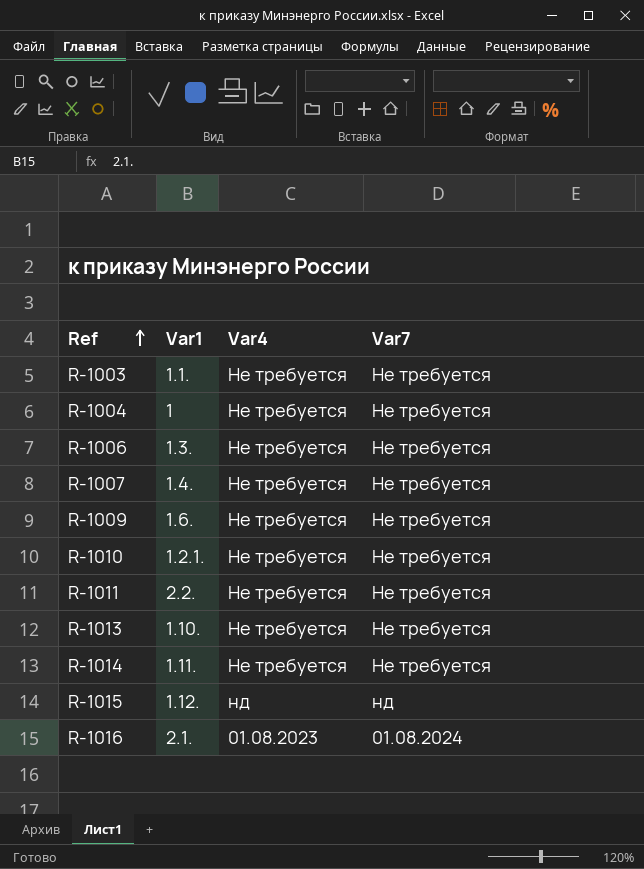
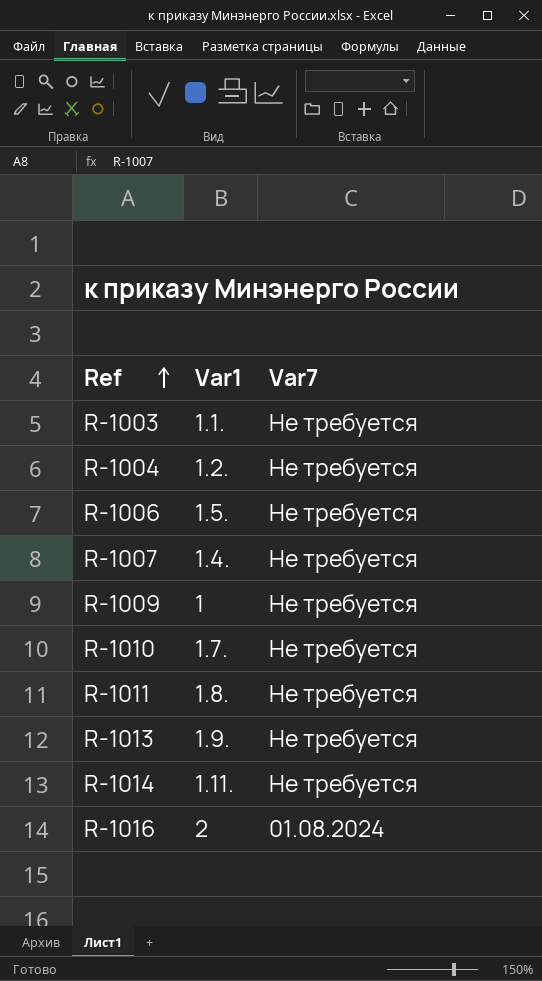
column Var4 | position: 3 -> none
row R-1015: 1.12. | нд | нд -> none
R-1004 | Var1: 1 -> 1.2.
R-1006 | Var1: 1.3. -> 1.5.
R-1009 | Var1: 1.6. -> 1
R-1010 | Var1: 1.2.1. -> 1.7.
R-1011 | Var1: 2.2. -> 1.8.
R-1013 | Var1: 1.10. -> 1.9.
R-1016 | Var1: 2.1. -> 2

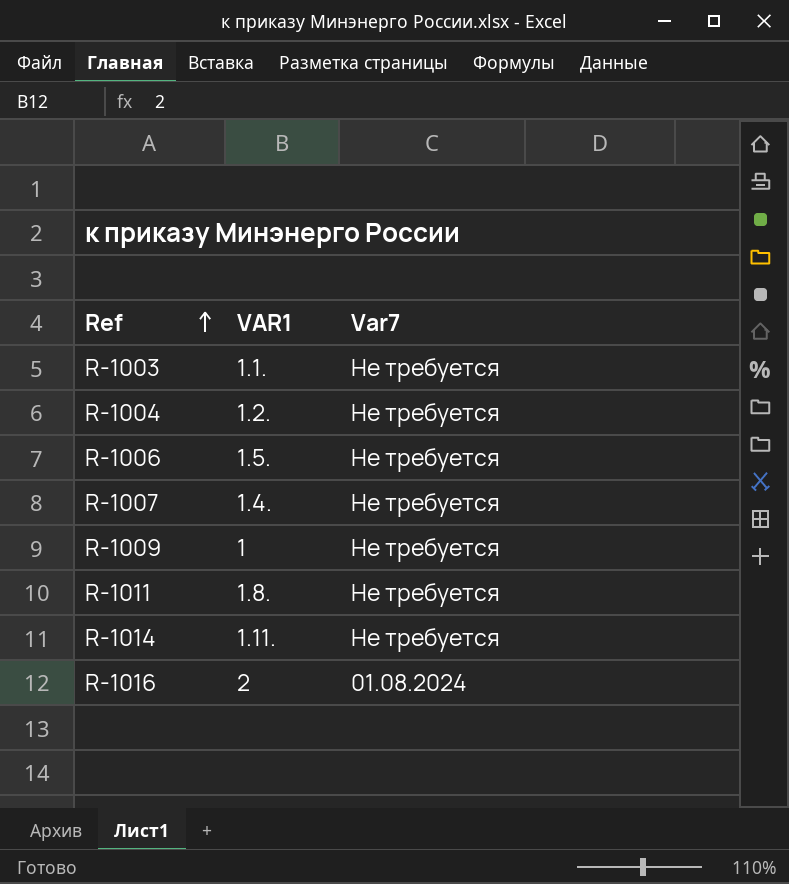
column name: Var1 -> VAR1
row R-1010: 1.7. | Не требуется -> none
row R-1013: 1.9. | Не требуется -> none

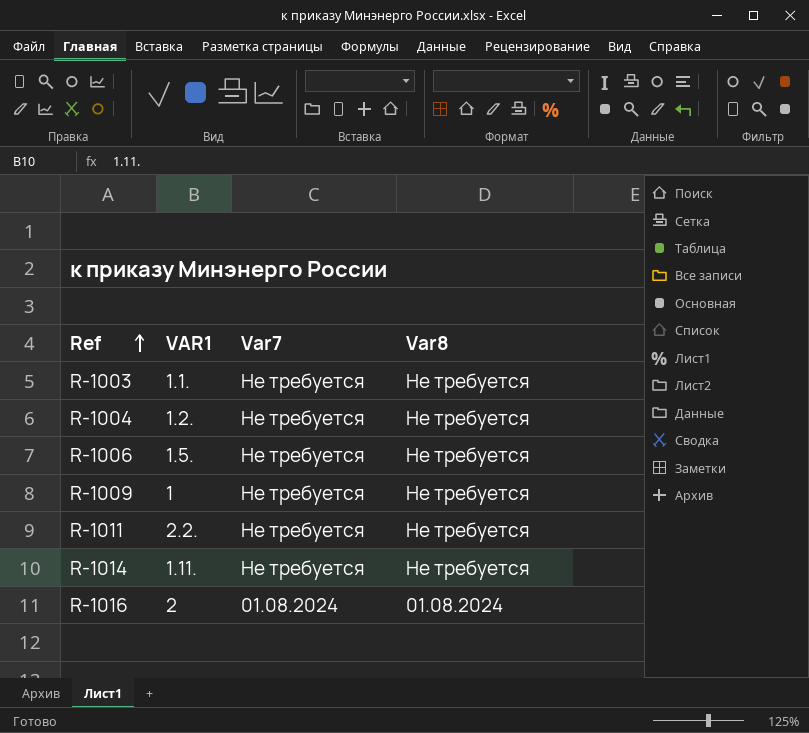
column Var8 | position: none -> 4
row R-1007: 1.4. | Не требуется -> none
R-1011 | VAR1: 1.8. -> 2.2.

